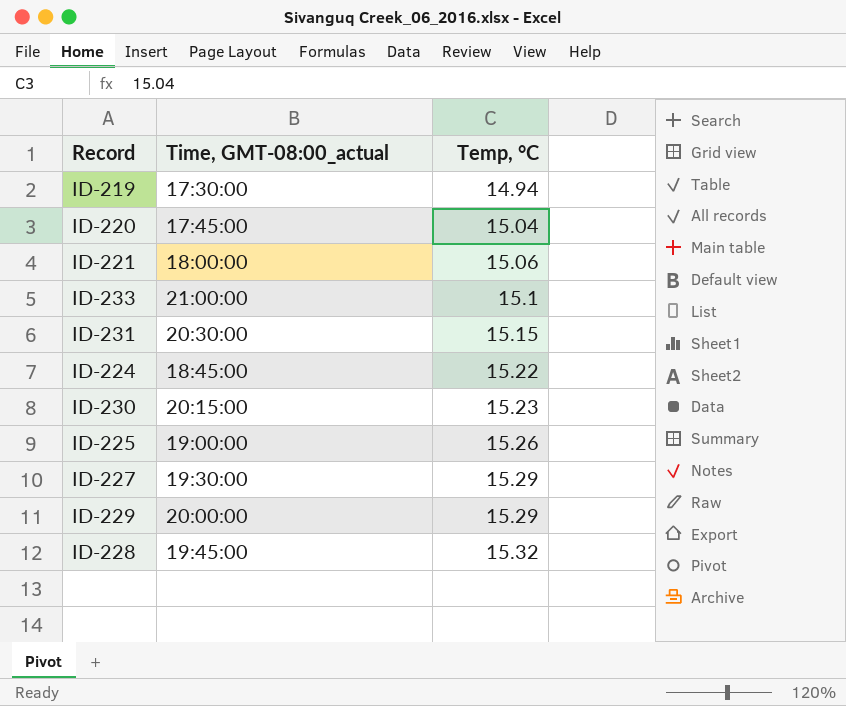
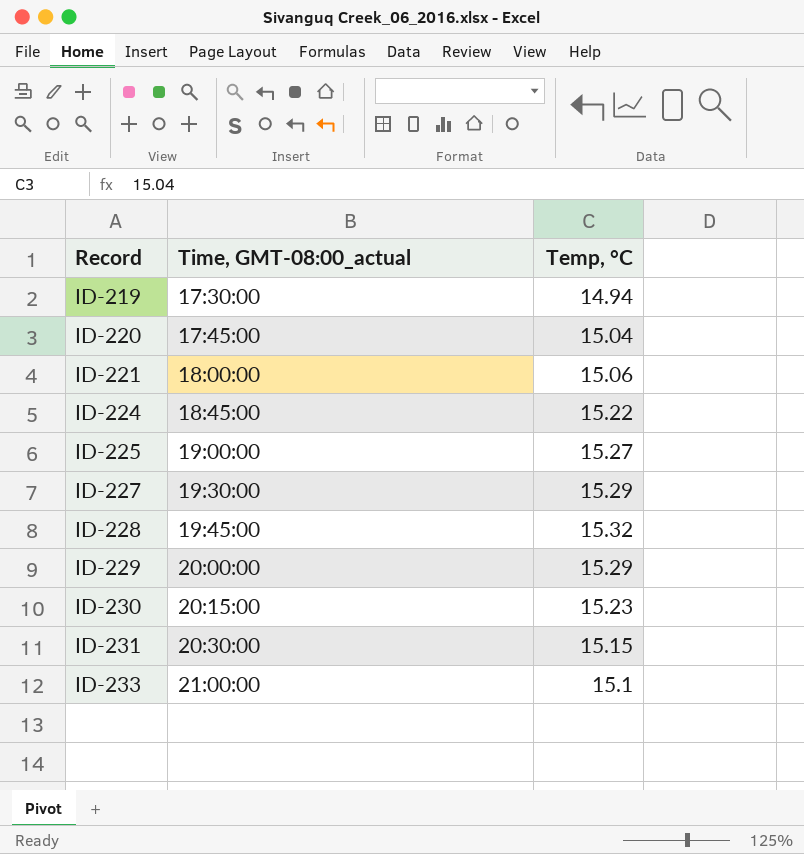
row order: Temp, °C ascending -> Record ascending
ID-225 | Temp, °C: 15.26 -> 15.27

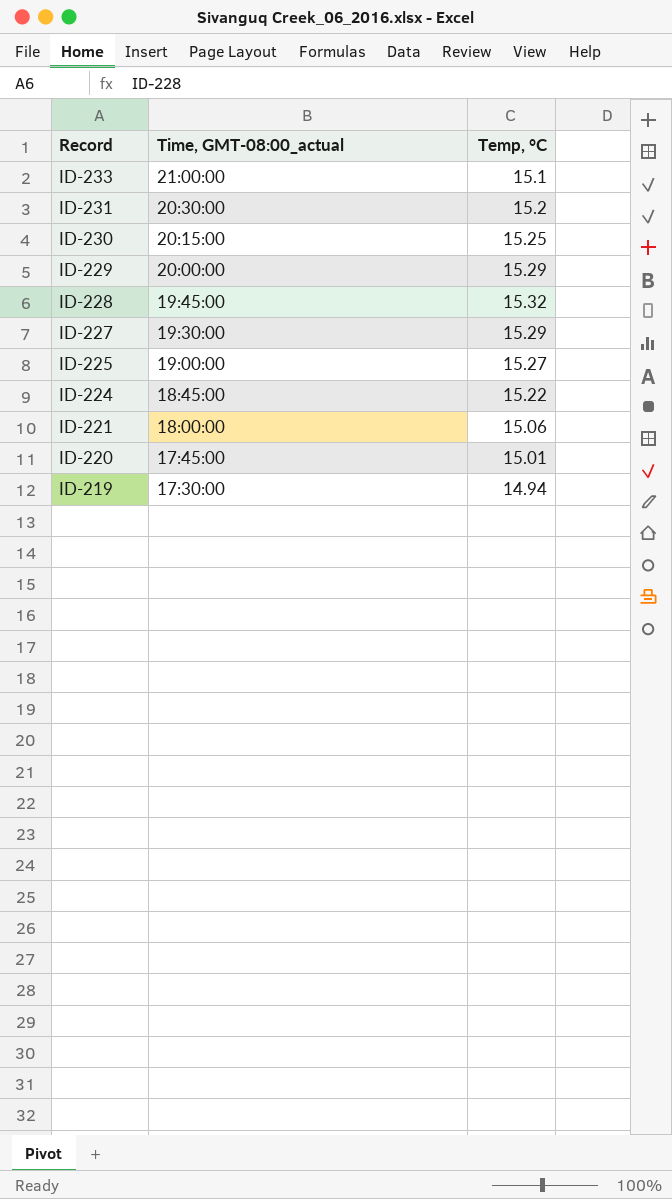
row order: Record ascending -> Record descending
ID-231 | Temp, °C: 15.15 -> 15.2
ID-230 | Temp, °C: 15.23 -> 15.25
ID-220 | Temp, °C: 15.04 -> 15.01

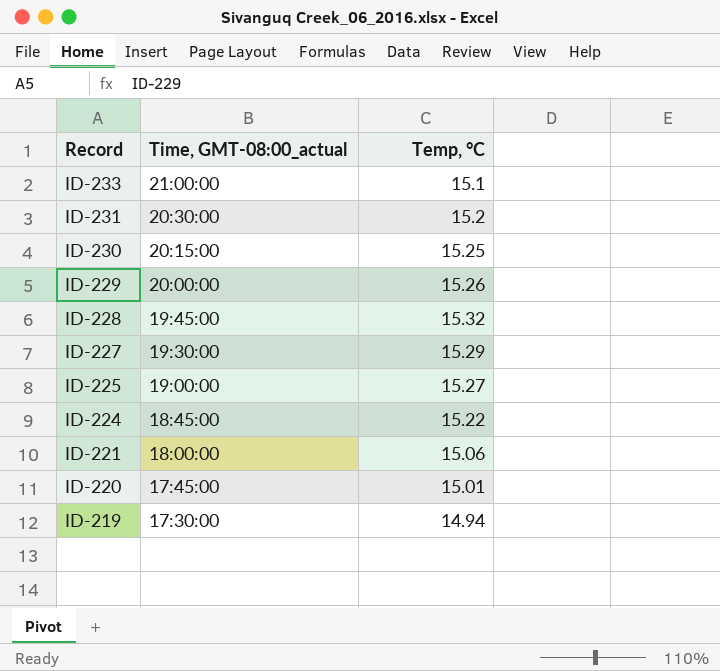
ID-229 | Temp, °C: 15.29 -> 15.26

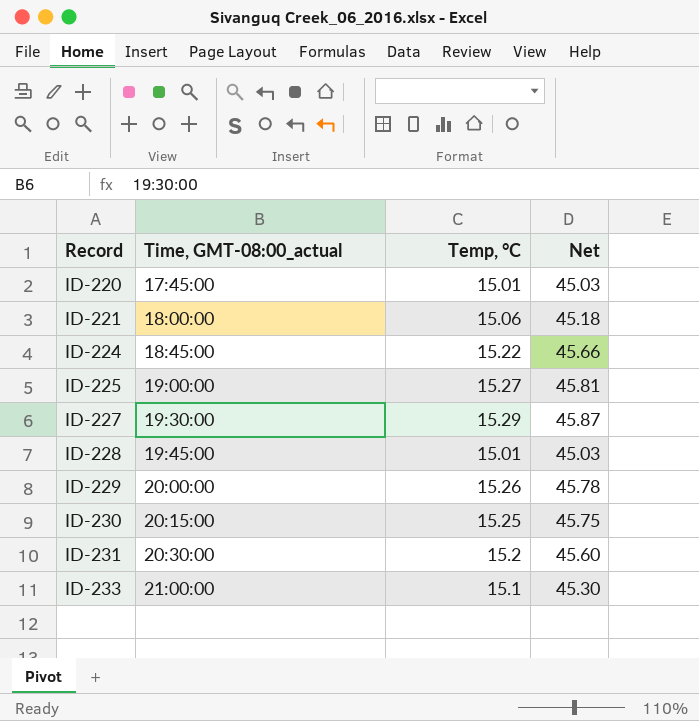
row order: Record descending -> Record ascending
column Net | formula: none -> [Temp, °C] * 3
row ID-219: 17:30:00 | 14.94 -> none
ID-228 | Temp, °C: 15.32 -> 15.01

